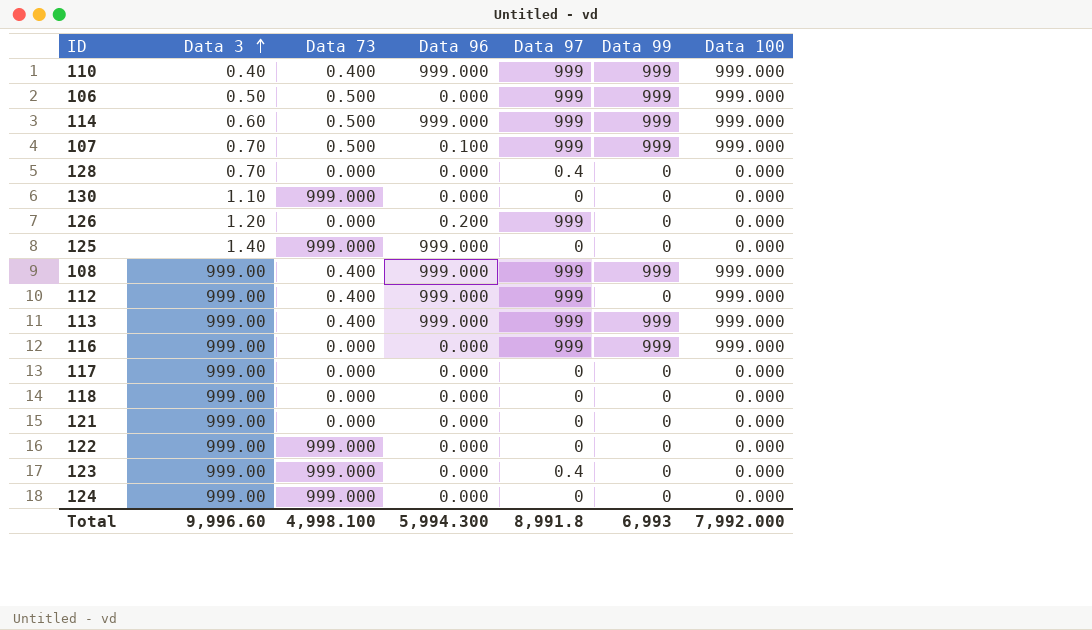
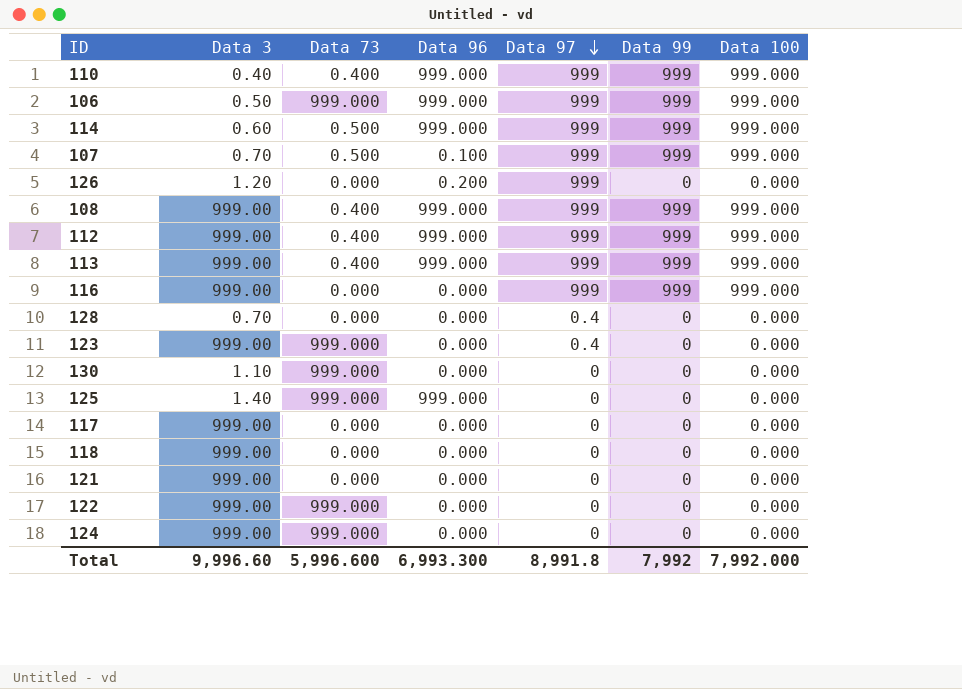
row order: Data 3 ascending -> Data 97 descending
106 | Data 73: 0.500 -> 999.000
106 | Data 96: 0.000 -> 999.000
112 | Data 99: 0 -> 999
Total | Data 73: 4,998.100 -> 5,996.600
Total | Data 96: 5,994.300 -> 6,993.300
Total | Data 99: 6,993 -> 7,992

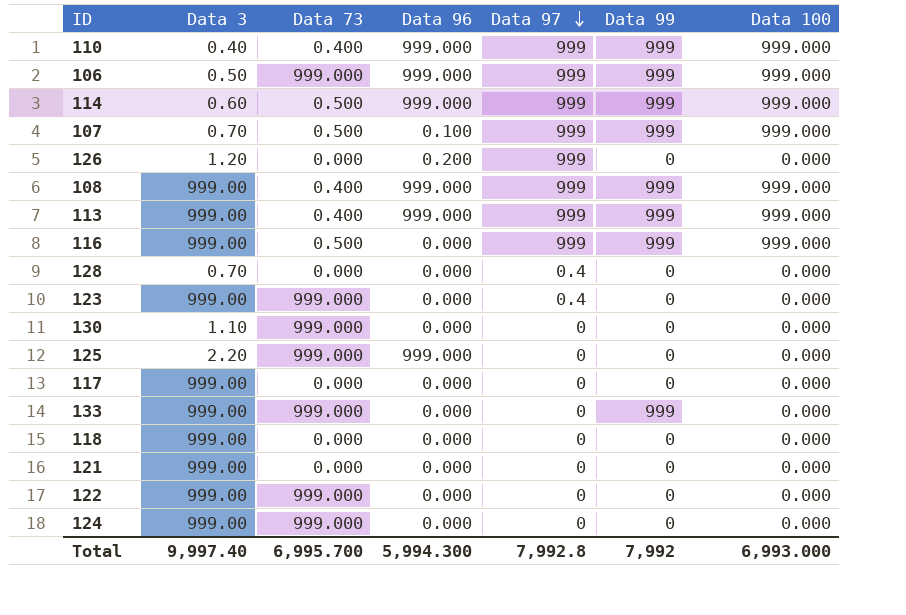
row 112: 999.00 | 0.400 | 999.000 | 999 | 999 | 999.000 -> none
116 | Data 73: 0.000 -> 0.500
125 | Data 3: 1.40 -> 2.20
row 133: none -> 999.00 | 999.000 | 0.000 | 0 | 999 | 0.000
Total | Data 3: 9,996.60 -> 9,997.40
Total | Data 73: 5,996.600 -> 6,995.700
Total | Data 96: 6,993.300 -> 5,994.300
Total | Data 97: 8,991.8 -> 7,992.8
Total | Data 100: 7,992.000 -> 6,993.000

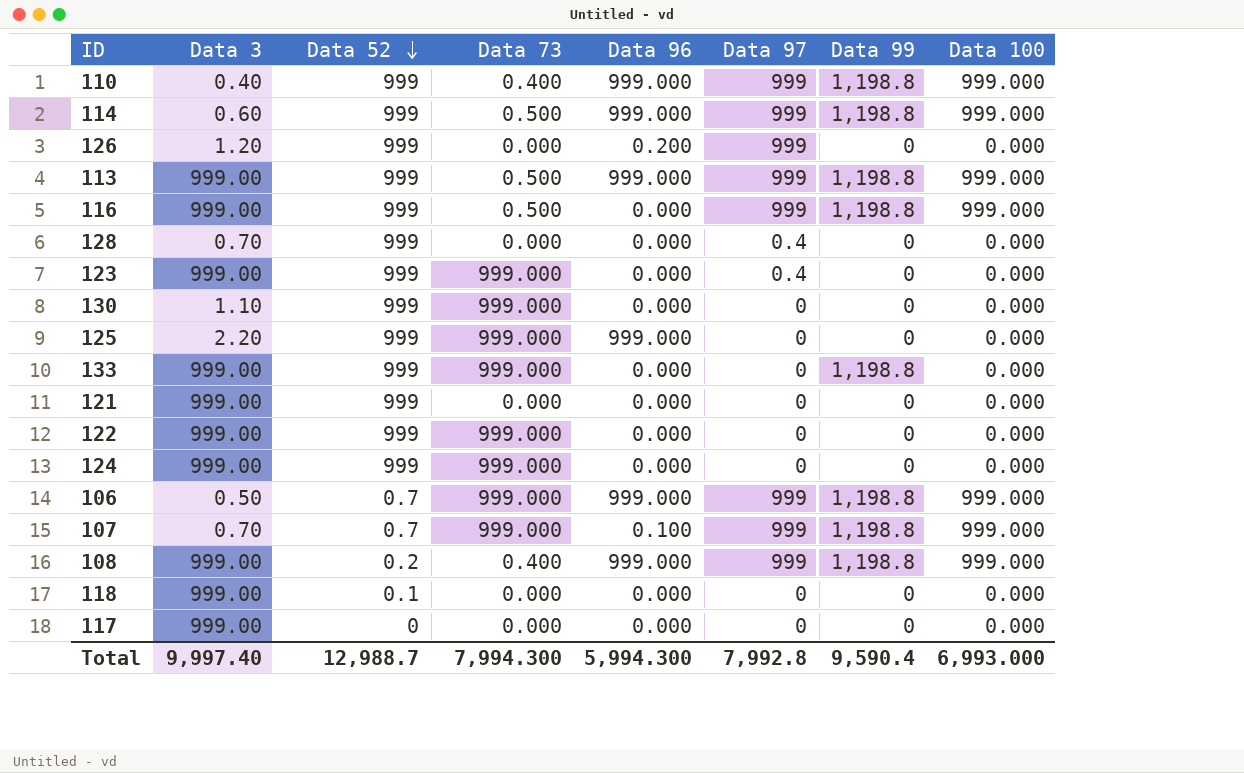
row order: Data 97 descending -> Data 52 descending
column Data 52 | position: none -> 3
110 | Data 99: 999 -> 1,198.8
114 | Data 99: 999 -> 1,198.8
113 | Data 73: 0.400 -> 0.500
113 | Data 99: 999 -> 1,198.8
116 | Data 99: 999 -> 1,198.8
133 | Data 99: 999 -> 1,198.8
106 | Data 99: 999 -> 1,198.8
107 | Data 73: 0.500 -> 999.000
107 | Data 99: 999 -> 1,198.8
108 | Data 99: 999 -> 1,198.8
Total | Data 73: 6,995.700 -> 7,994.300
Total | Data 99: 7,992 -> 9,590.4

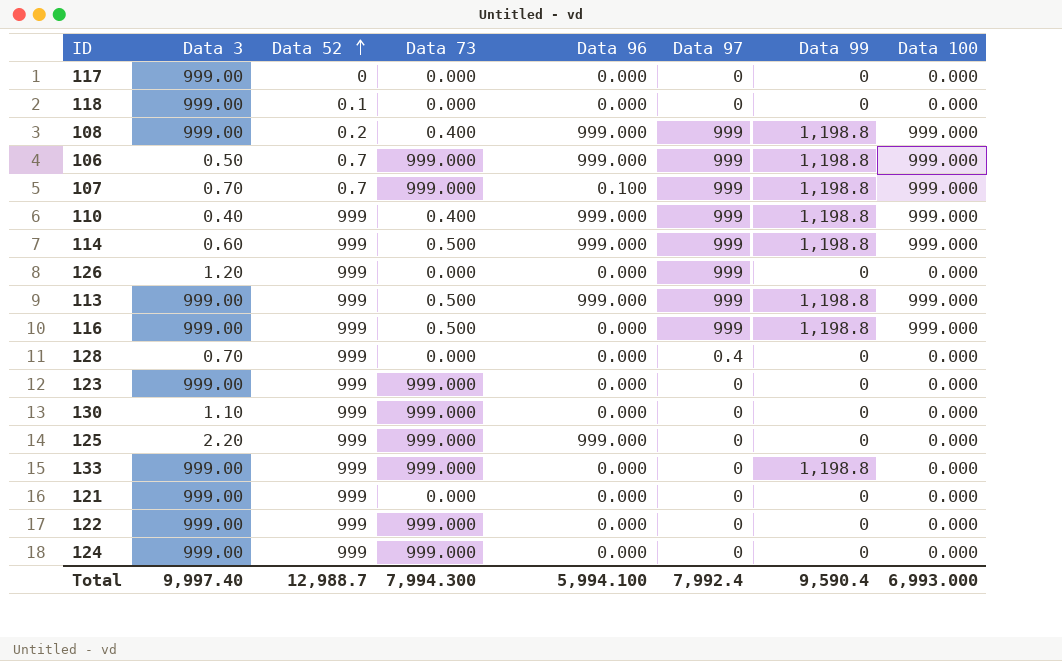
row order: Data 52 descending -> Data 52 ascending
126 | Data 96: 0.200 -> 0.000
123 | Data 97: 0.4 -> 0
Total | Data 96: 5,994.300 -> 5,994.100
Total | Data 97: 7,992.8 -> 7,992.4

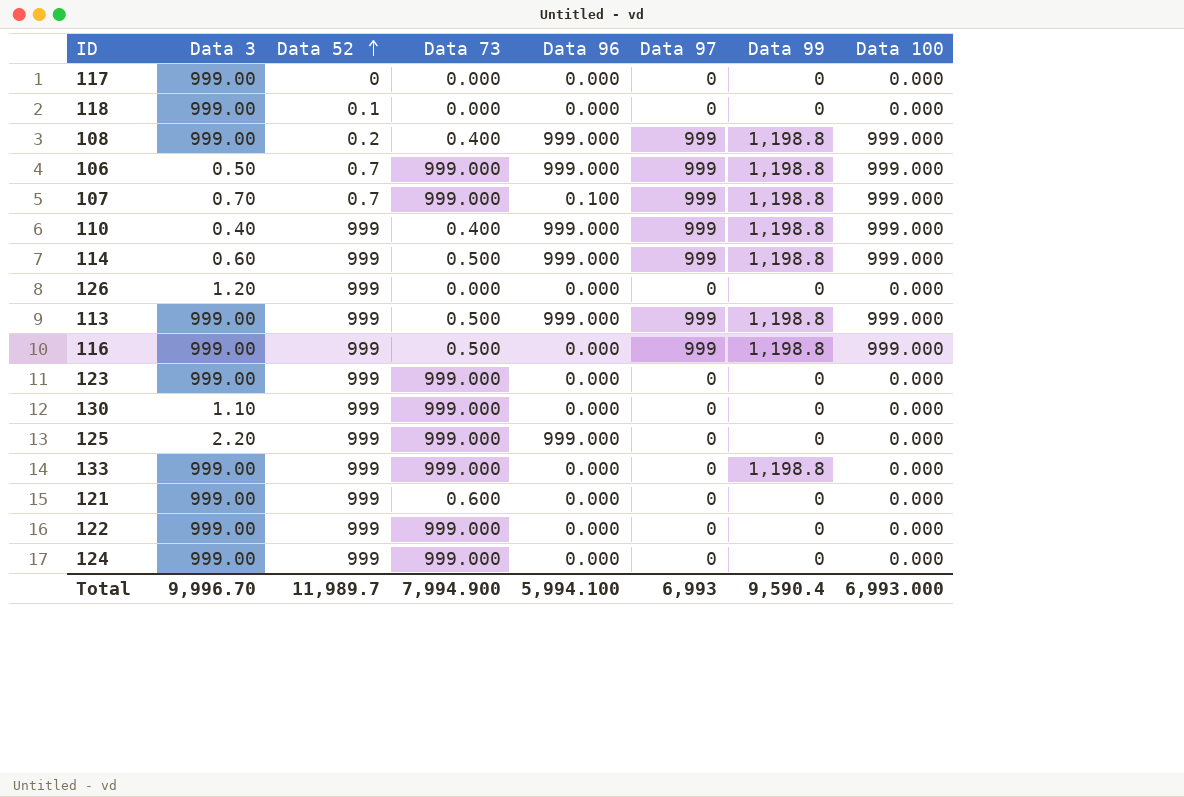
row 128: 0.70 | 999 | 0.000 | 0.000 | 0.4 | 0 | 0.000 -> none
126 | Data 97: 999 -> 0
121 | Data 73: 0.000 -> 0.600
Total | Data 3: 9,997.40 -> 9,996.70
Total | Data 52: 12,988.7 -> 11,989.7
Total | Data 73: 7,994.300 -> 7,994.900
Total | Data 97: 7,992.4 -> 6,993

